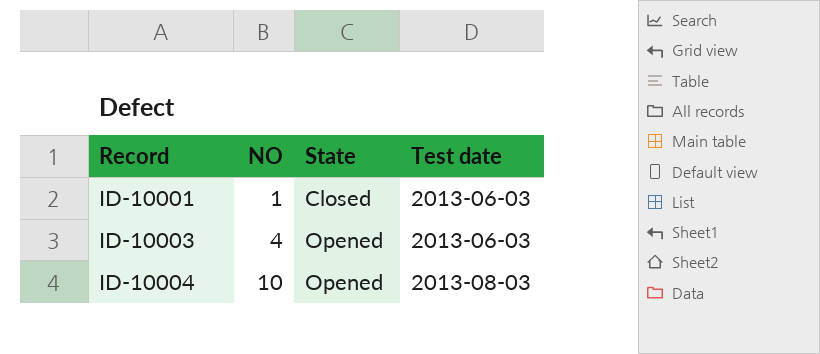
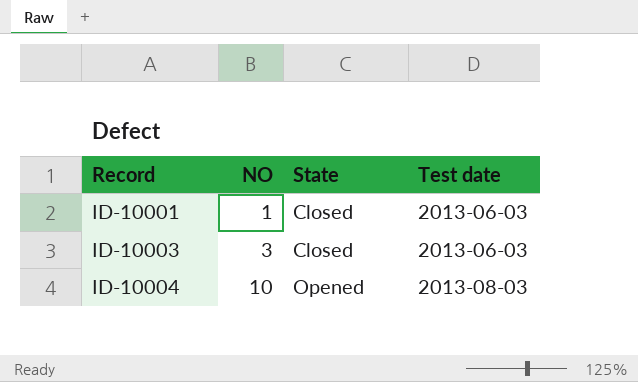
ID-10003 | NO: 4 -> 3
ID-10003 | State: Opened -> Closed

